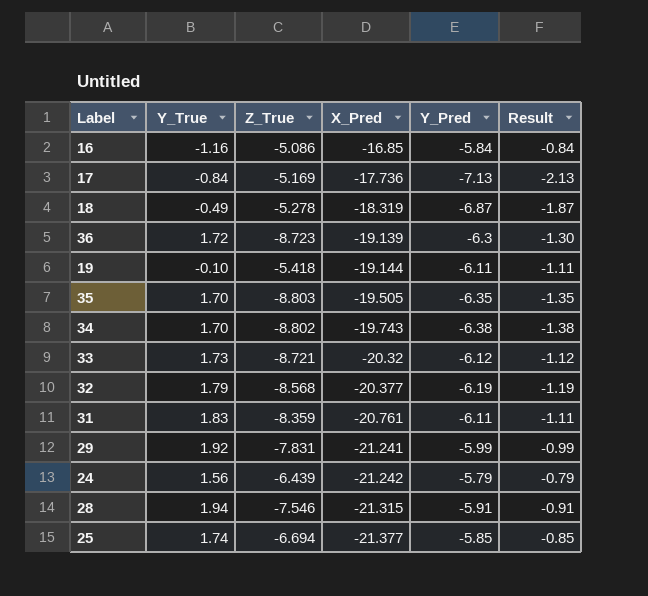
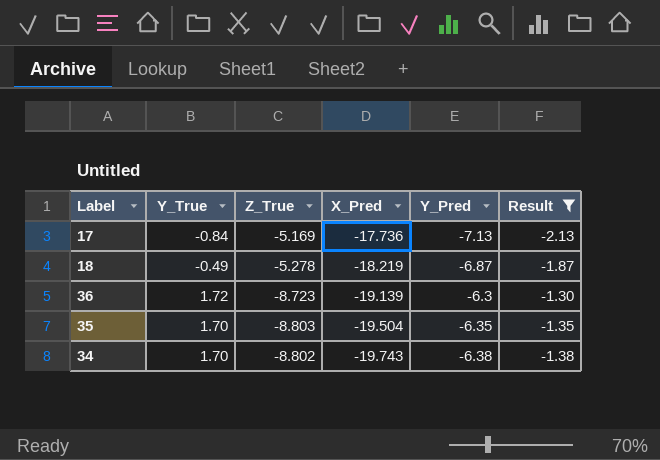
filter: none -> Result <= -1.30
18 | X_Pred: -18.319 -> -18.219
35 | X_Pred: -19.505 -> -19.504

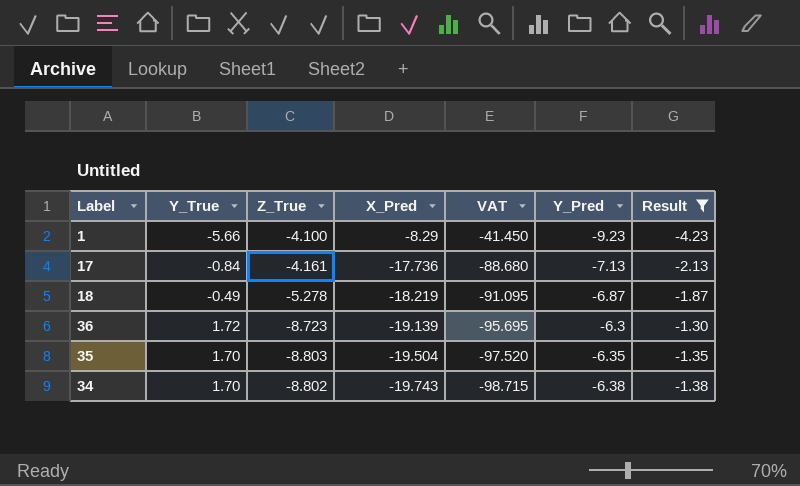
column VAT | formula: none -> [X_Pred] * 5
row 1: none -> -5.66 | -4.100 | -8.29 | -41.450 | -9.23 | -4.23
17 | Z_True: -5.169 -> -4.161

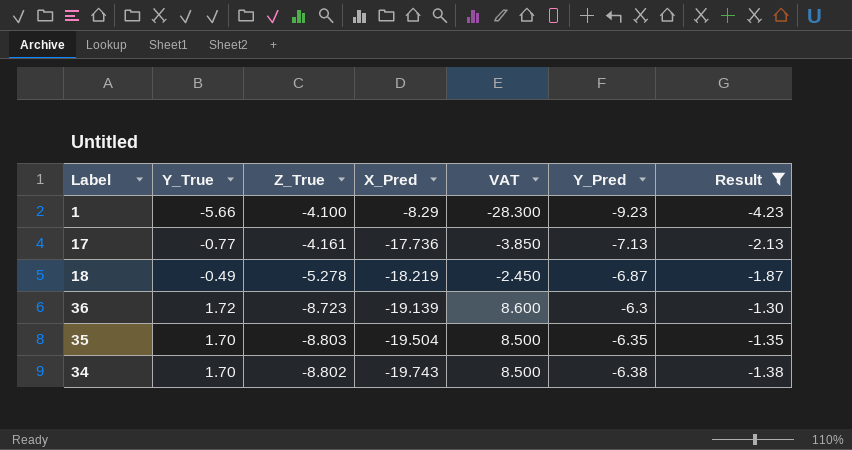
column VAT | formula: [X_Pred] * 5 -> [Y_True] * 5
17 | Y_True: -0.84 -> -0.77

